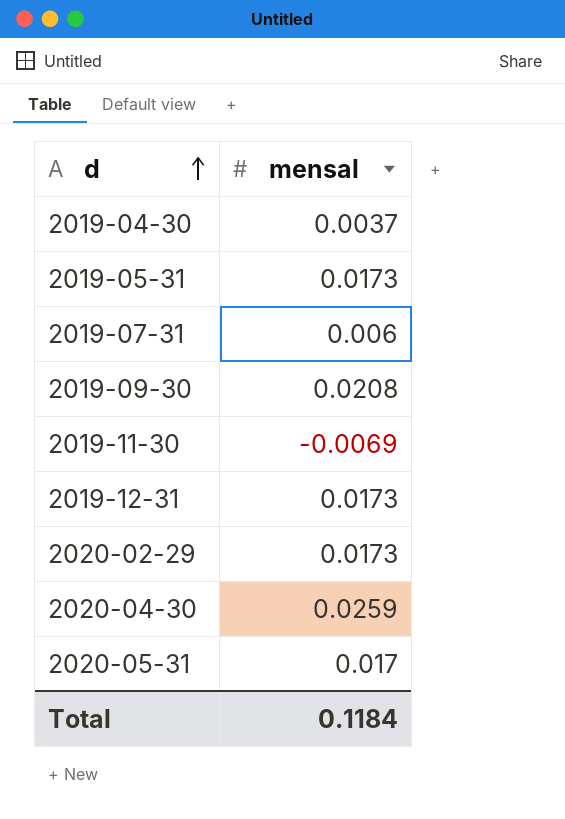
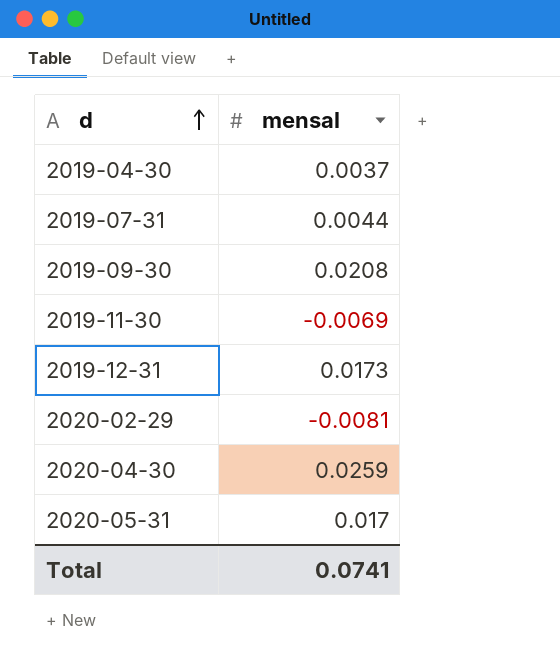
row 2019-05-31: 0.0173 -> none
2019-07-31 | mensal: 0.006 -> 0.0044
2020-02-29 | mensal: 0.0173 -> -0.0081
Total | mensal: 0.1184 -> 0.0741

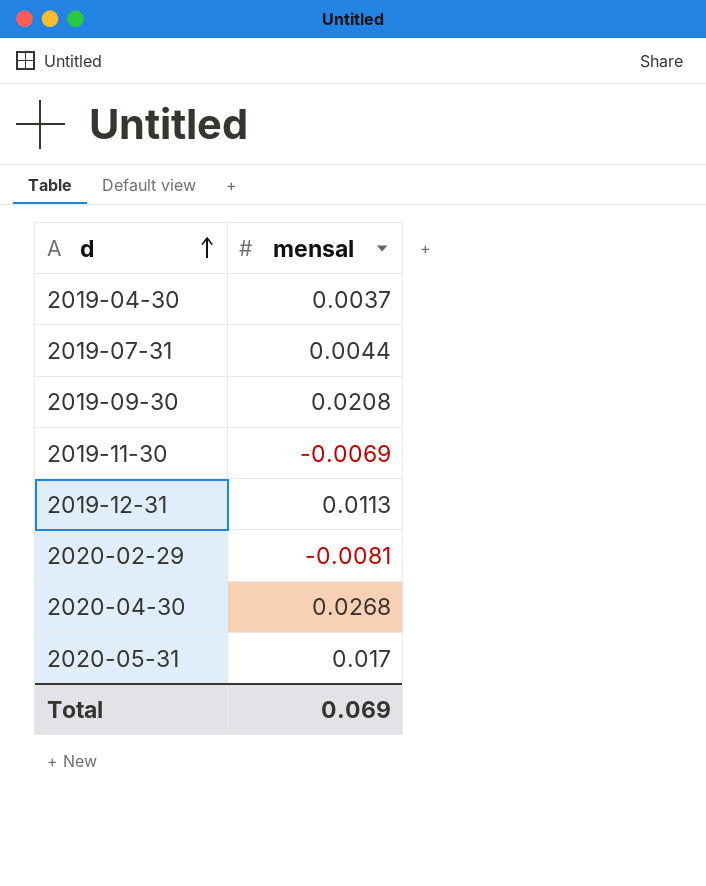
2019-12-31 | mensal: 0.0173 -> 0.0113
2020-04-30 | mensal: 0.0259 -> 0.0268
Total | mensal: 0.0741 -> 0.069

